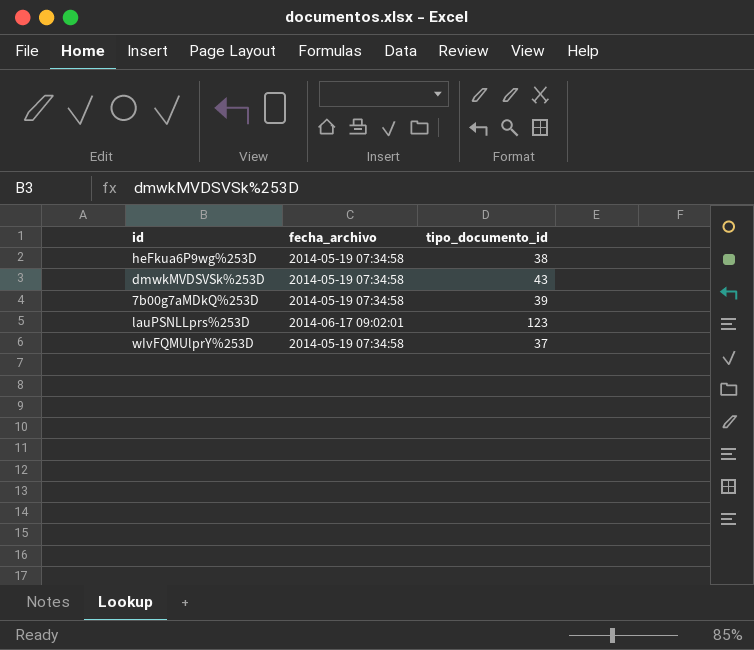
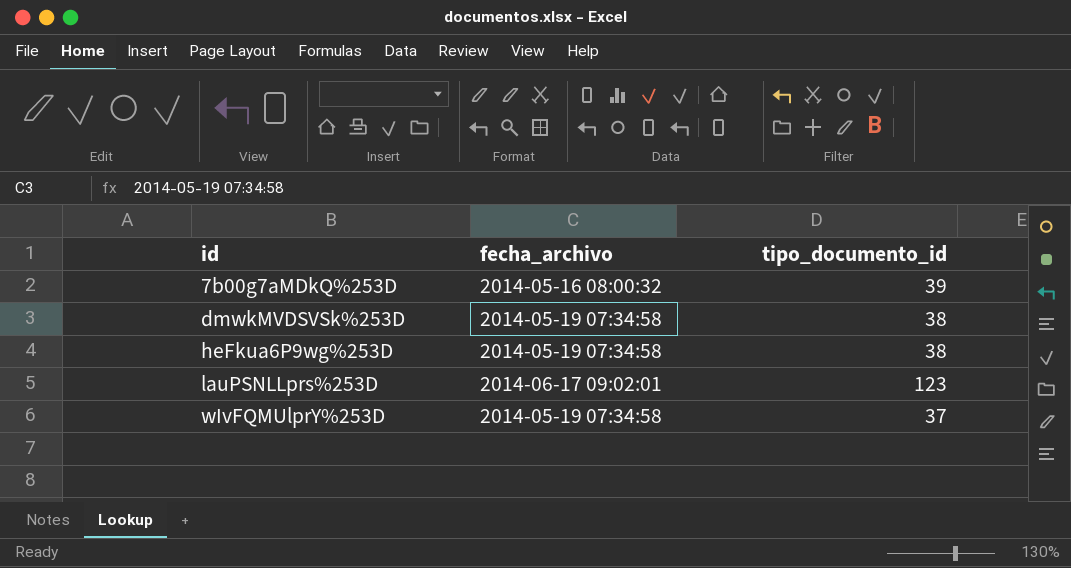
row order: none -> id ascending
7b00g7aMDkQ%253D | fecha_archivo: 2014-05-19 07:34:58 -> 2014-05-16 08:00:32
dmwkMVDSVSk%253D | tipo_documento_id: 43 -> 38

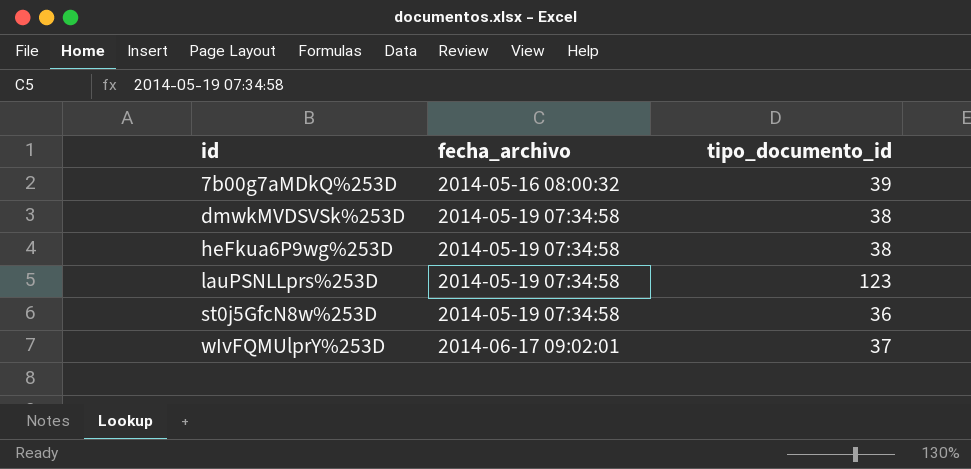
lauPSNLLprs%253D | fecha_archivo: 2014-06-17 09:02:01 -> 2014-05-19 07:34:58
row st0j5GfcN8w%253D: none -> 2014-05-19 07:34:58 | 36
wIvFQMUlprY%253D | fecha_archivo: 2014-05-19 07:34:58 -> 2014-06-17 09:02:01

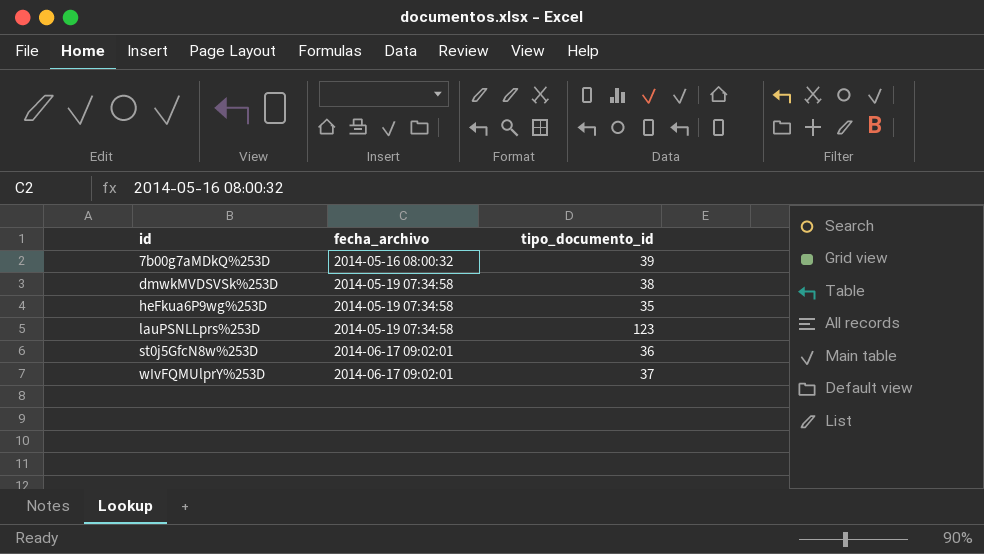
heFkua6P9wg%253D | tipo_documento_id: 38 -> 35
st0j5GfcN8w%253D | fecha_archivo: 2014-05-19 07:34:58 -> 2014-06-17 09:02:01

